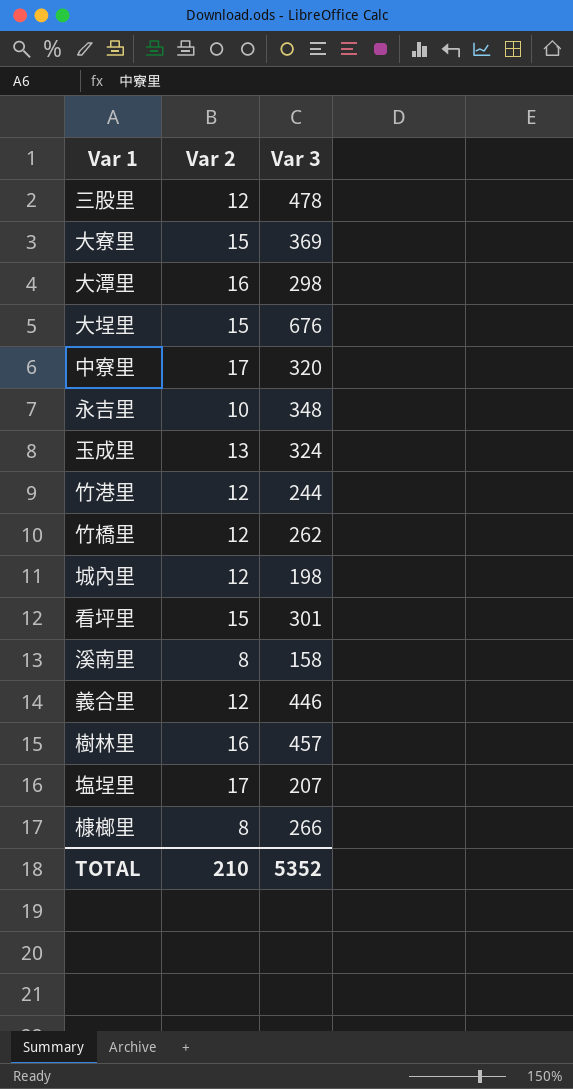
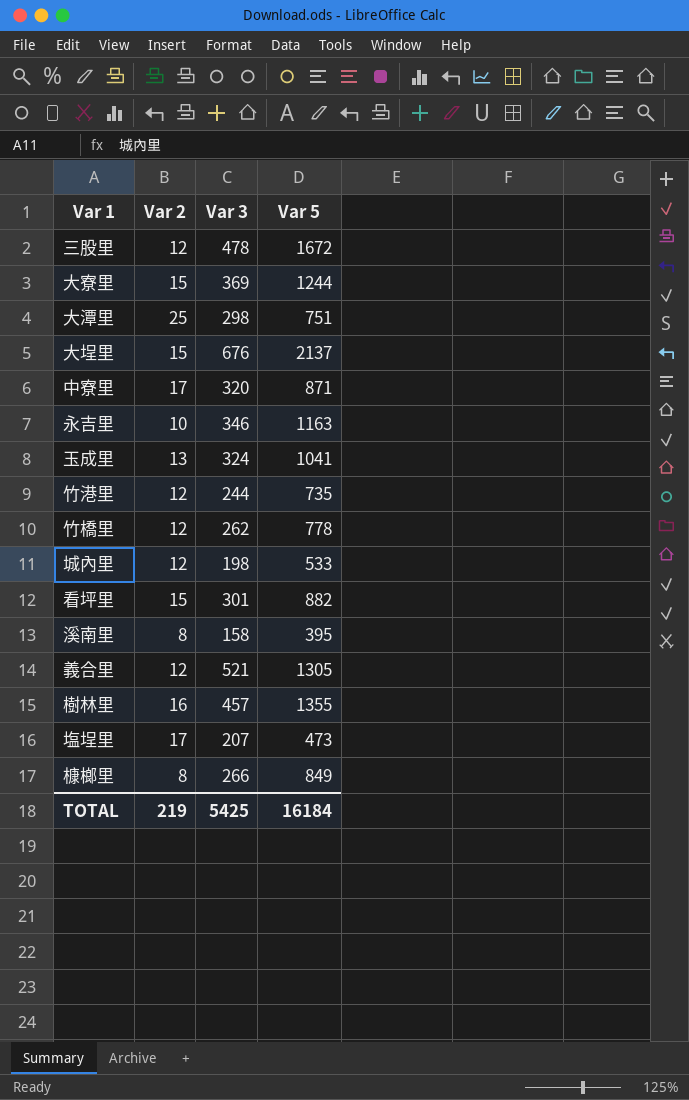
column Var 5 | position: none -> 4
大潭里 | Var 2: 16 -> 25
永吉里 | Var 3: 348 -> 346
義合里 | Var 3: 446 -> 521
TOTAL | Var 2: 210 -> 219
TOTAL | Var 3: 5352 -> 5425

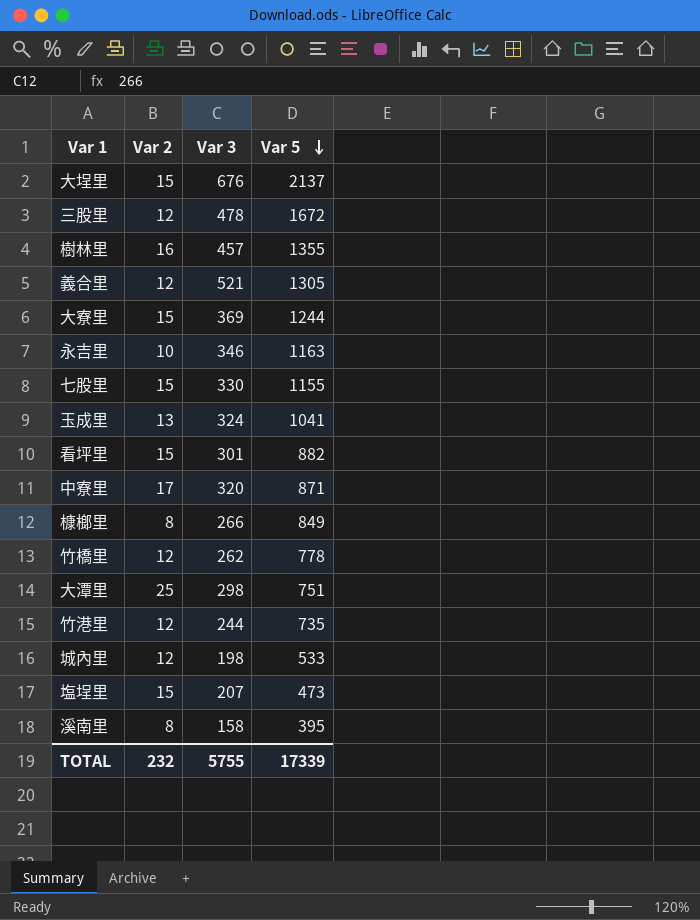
row order: none -> Var 5 descending
row 七股里: none -> 15 | 330 | 1155
塩埕里 | Var 2: 17 -> 15
TOTAL | Var 2: 219 -> 232
TOTAL | Var 3: 5425 -> 5755
TOTAL | Var 5: 16184 -> 17339

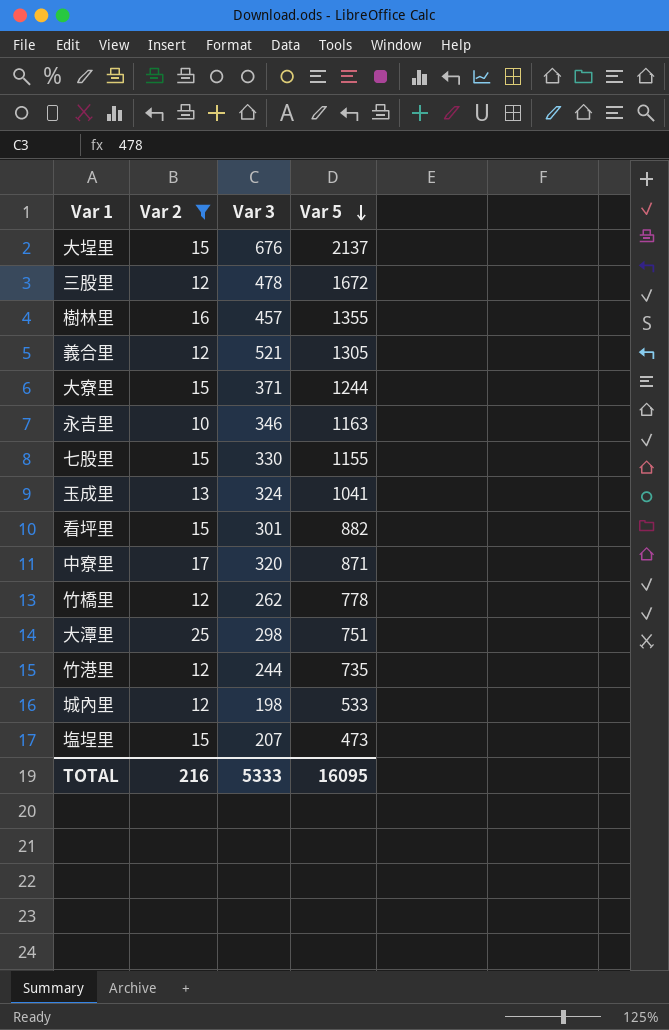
filter: none -> Var 2 != 8
大寮里 | Var 3: 369 -> 371
TOTAL | Var 2: 232 -> 216
TOTAL | Var 3: 5755 -> 5333
TOTAL | Var 5: 17339 -> 16095

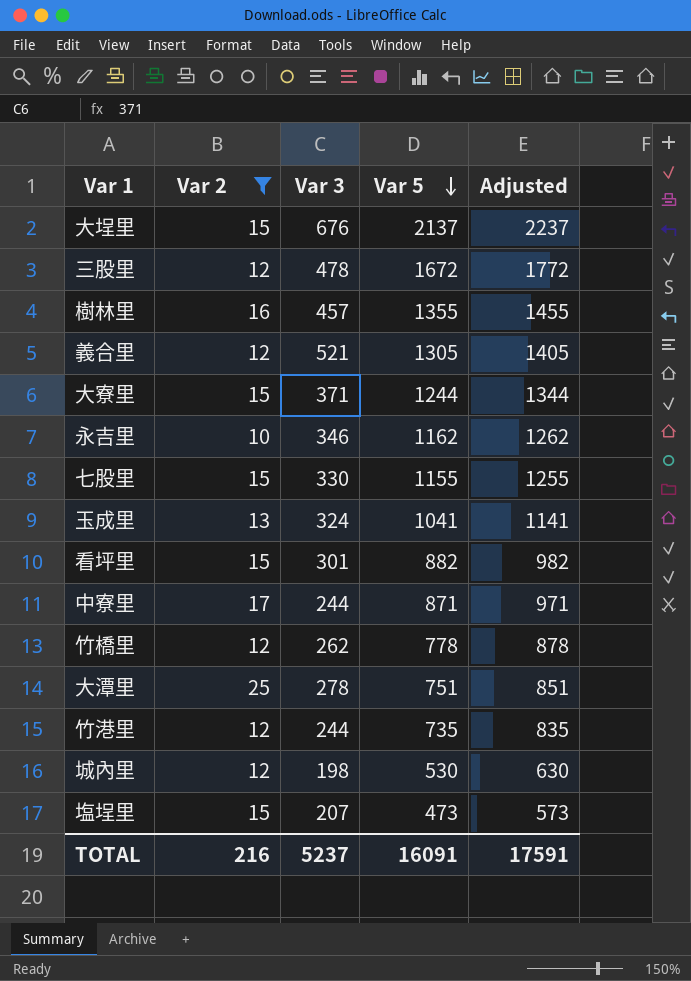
column Adjusted | formula: none -> [Var 5] + 100
永吉里 | Var 5: 1163 -> 1162
中寮里 | Var 3: 320 -> 244
大潭里 | Var 3: 298 -> 278
城內里 | Var 5: 533 -> 530
TOTAL | Var 3: 5333 -> 5237
TOTAL | Var 5: 16095 -> 16091

